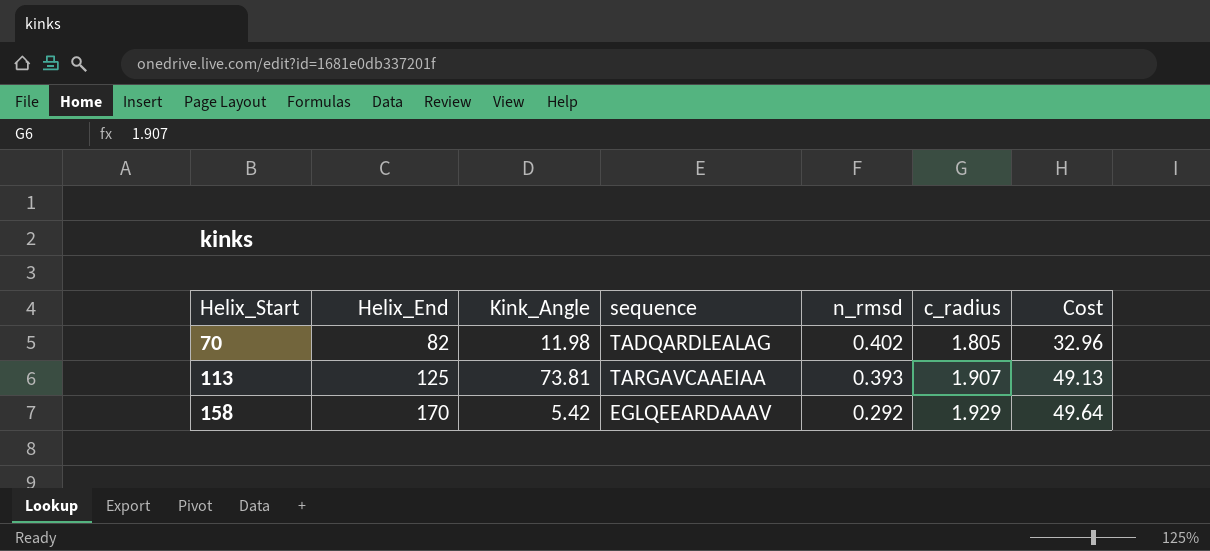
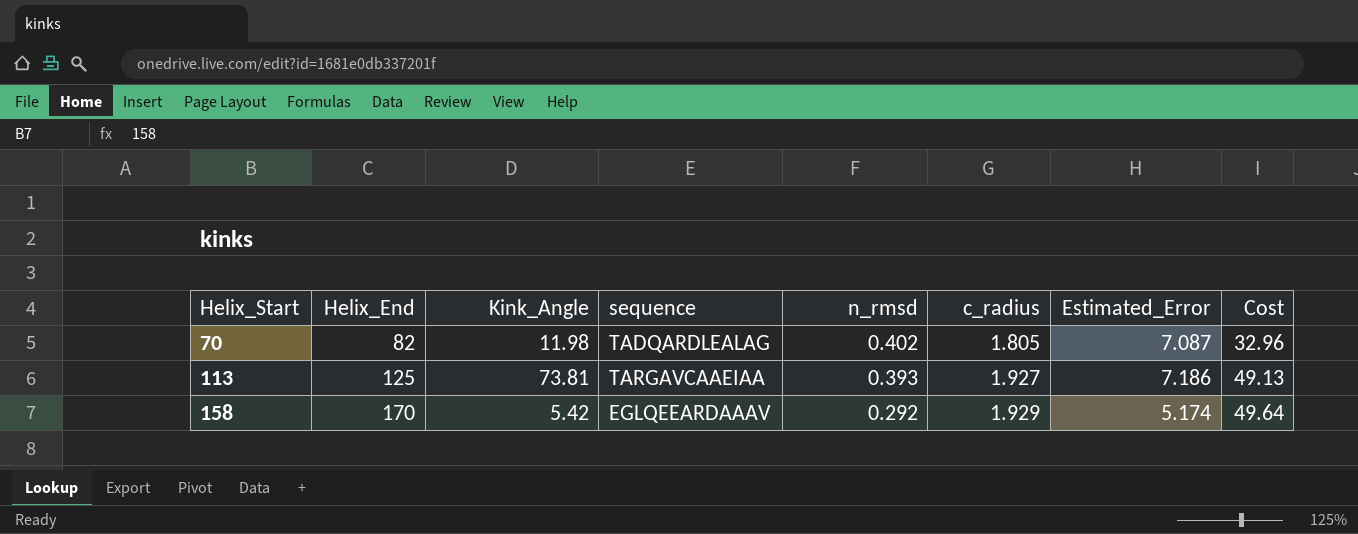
column Estimated_Error | position: none -> 7
113 | c_radius: 1.907 -> 1.927

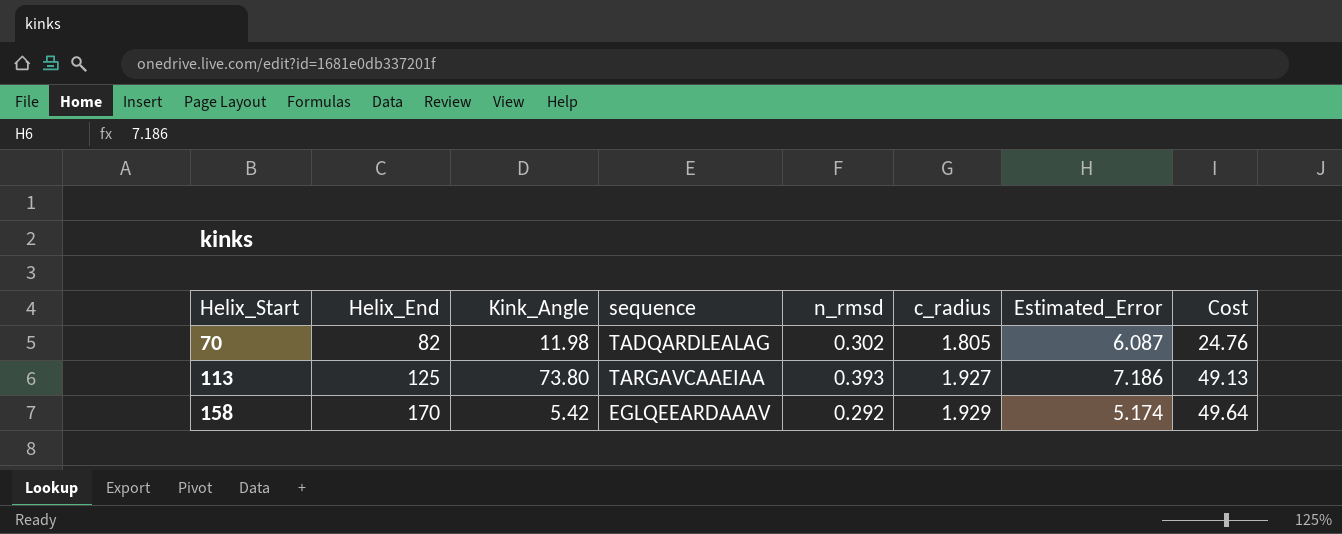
70 | n_rmsd: 0.402 -> 0.302
70 | Estimated_Error: 7.087 -> 6.087
70 | Cost: 32.96 -> 24.76
113 | Kink_Angle: 73.81 -> 73.80

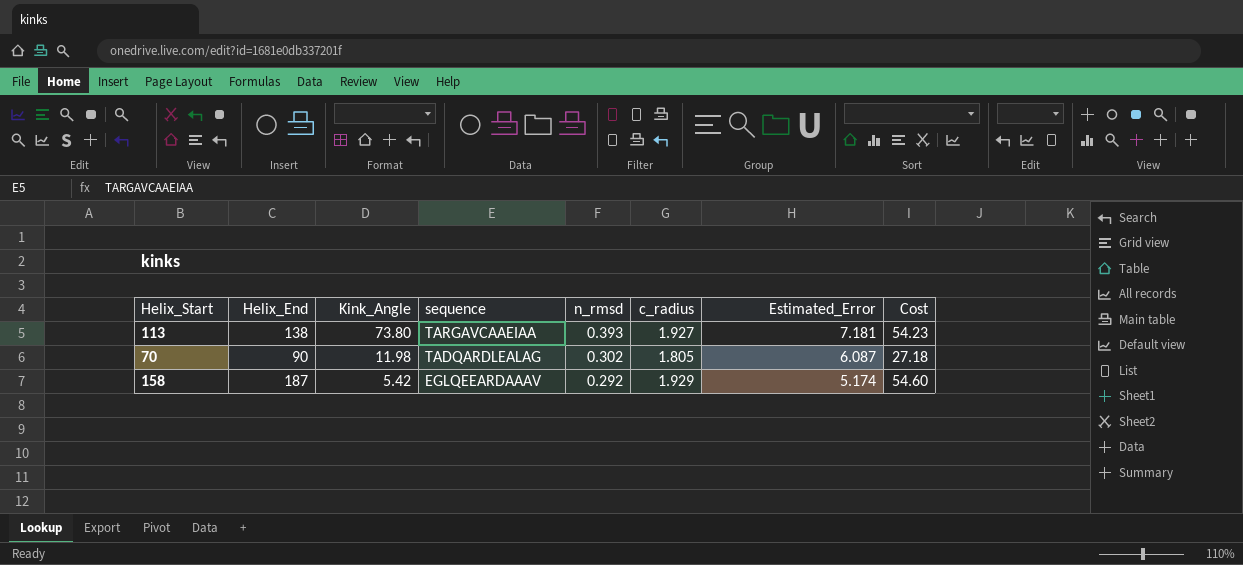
row order: Helix_Start ascending -> Kink_Angle descending
113 | Helix_End: 125 -> 138
113 | Estimated_Error: 7.186 -> 7.181
113 | Cost: 49.13 -> 54.23
70 | Helix_End: 82 -> 90
70 | Cost: 24.76 -> 27.18
158 | Helix_End: 170 -> 187
158 | Cost: 49.64 -> 54.60

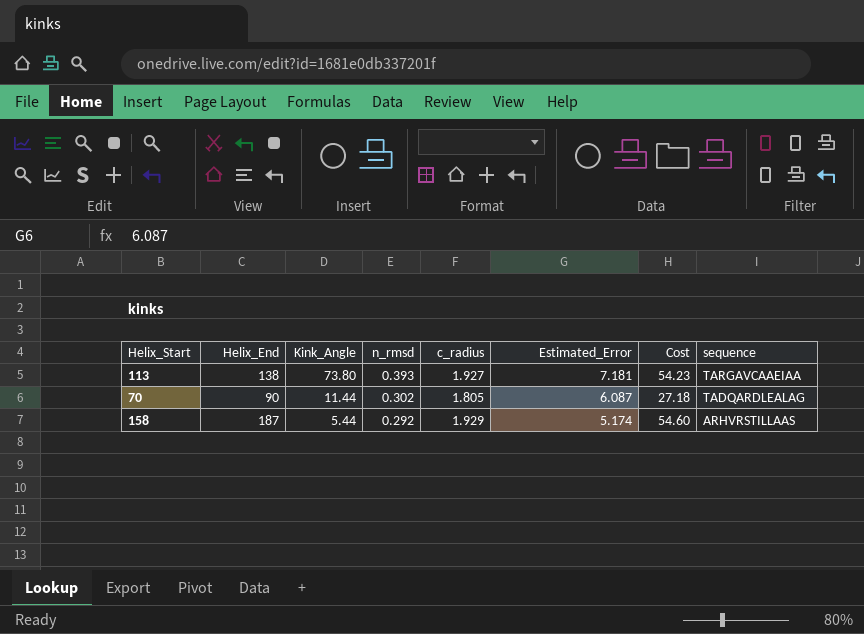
column sequence | position: 4 -> 8
70 | Kink_Angle: 11.98 -> 11.44
158 | Kink_Angle: 5.42 -> 5.44
158 | sequence: EGLQEEARDAAAV -> ARHVRSTILLAAS

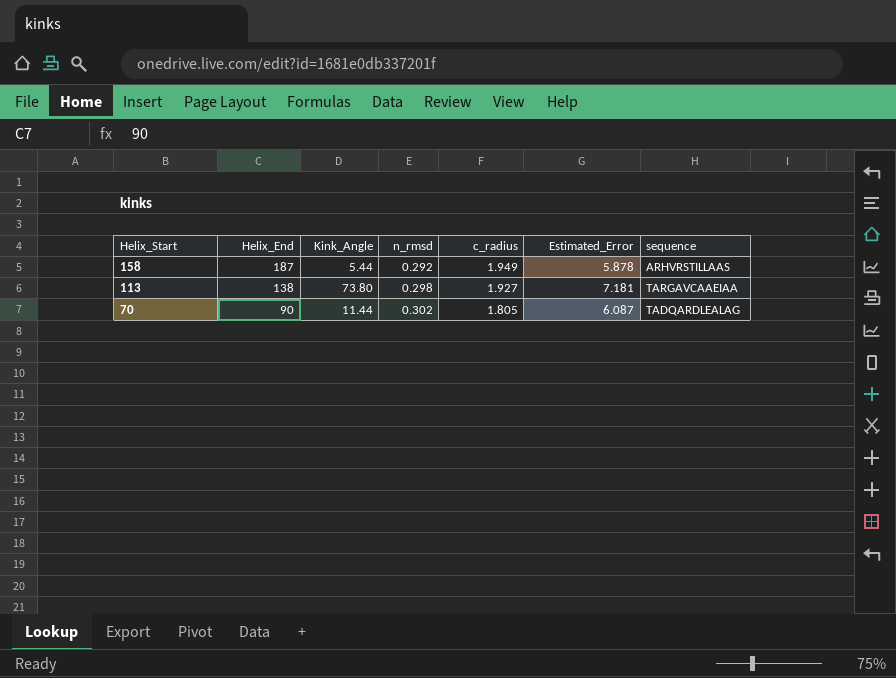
row order: Kink_Angle descending -> Helix_Start descending
column Cost | formula: [Helix_End] * [n_rmsd] -> none
158 | c_radius: 1.929 -> 1.949
158 | Estimated_Error: 5.174 -> 5.878
113 | n_rmsd: 0.393 -> 0.298

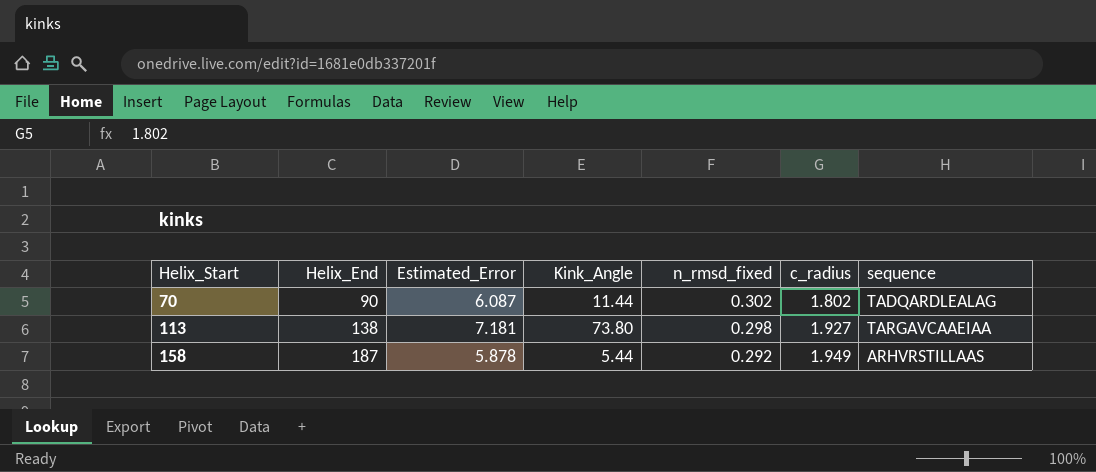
row order: Helix_Start descending -> Helix_Start ascending
column Estimated_Error | position: 6 -> 3
column name: n_rmsd -> n_rmsd_fixed
70 | c_radius: 1.805 -> 1.802

